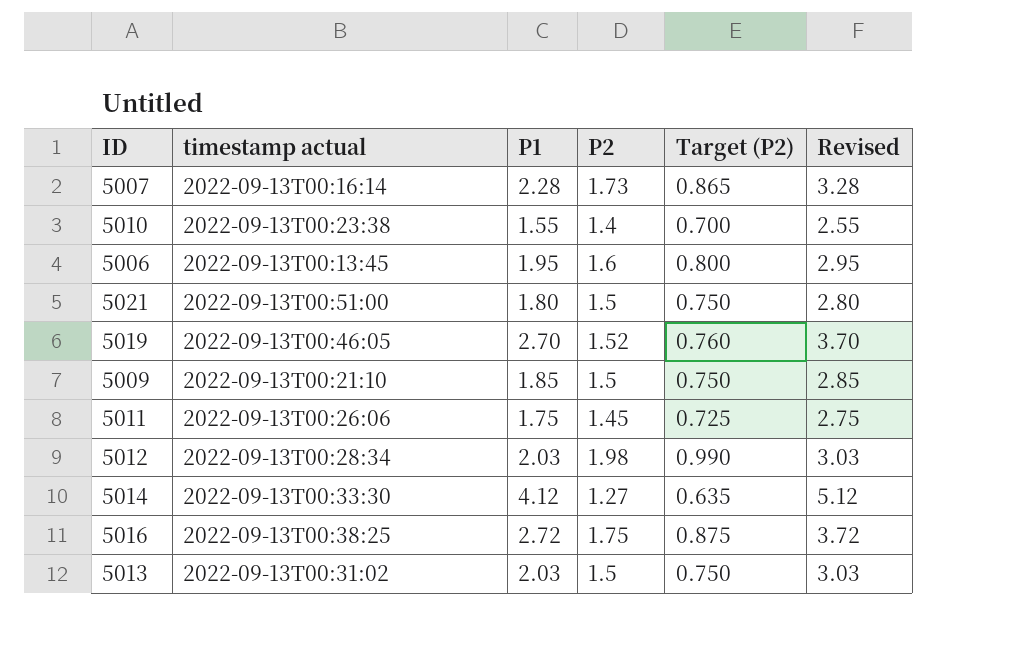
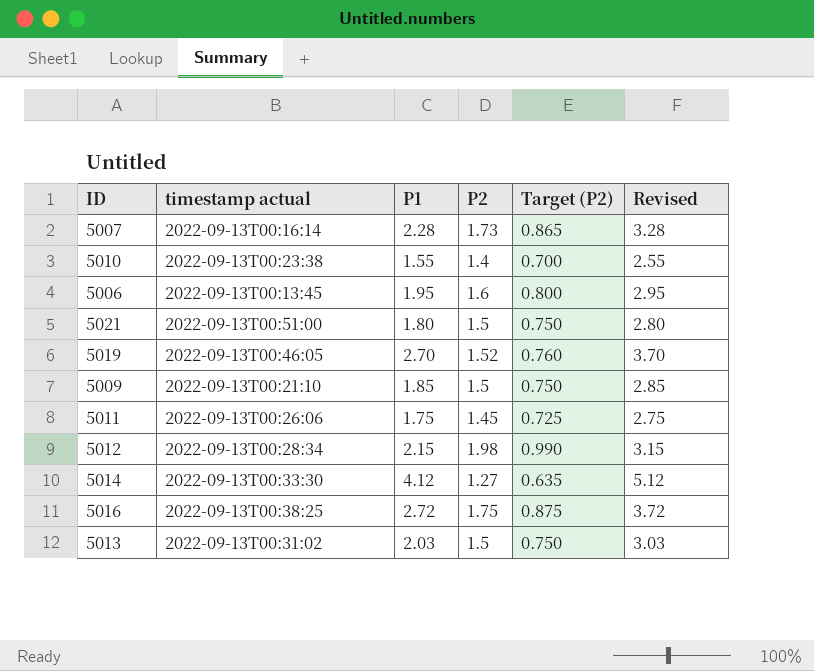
5012 | P1: 2.03 -> 2.15
5012 | Revised: 3.03 -> 3.15

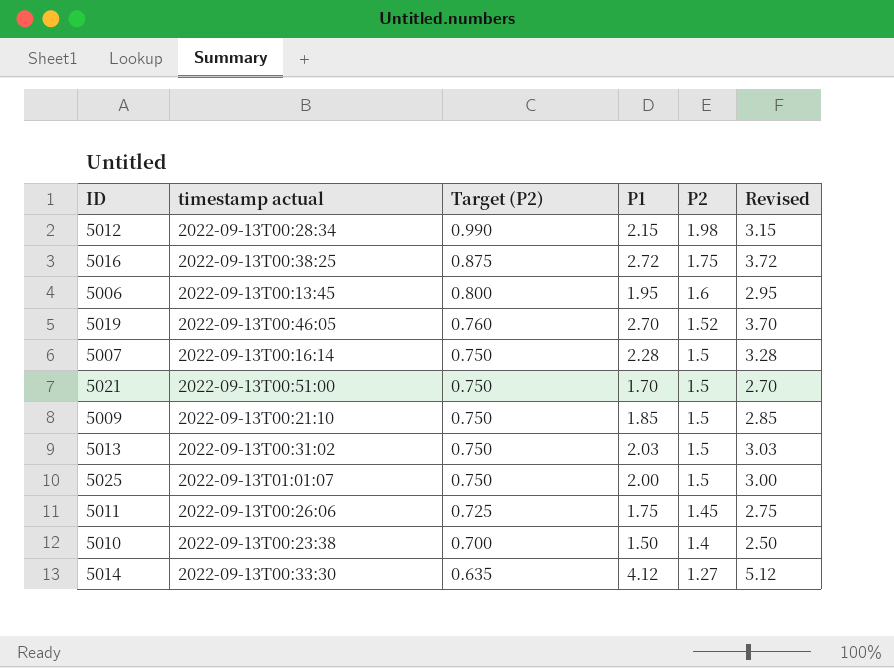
row order: none -> Target (P2) descending
column Target (P2) | position: 5 -> 3
5007 | Target (P2): 0.865 -> 0.750
5007 | P2: 1.73 -> 1.5
5021 | P1: 1.80 -> 1.70
5021 | Revised: 2.80 -> 2.70
row 5025: none -> 2022-09-13T01:01:07 | 0.750 | 2.00 | 1.5 | 3.00
5010 | P1: 1.55 -> 1.50
5010 | Revised: 2.55 -> 2.50

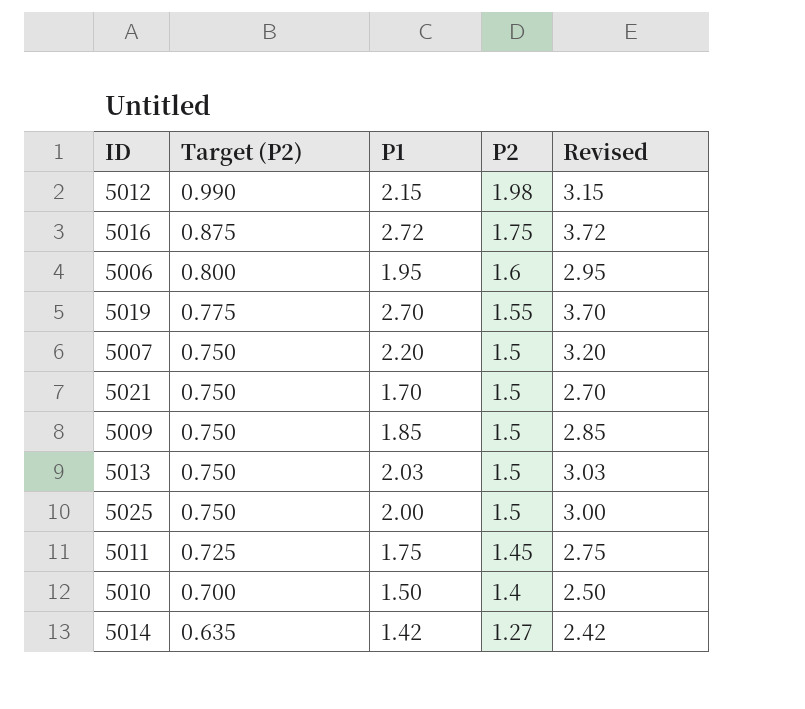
column timestamp actual | position: 2 -> none
5019 | Target (P2): 0.760 -> 0.775
5019 | P2: 1.52 -> 1.55
5007 | P1: 2.28 -> 2.20
5007 | Revised: 3.28 -> 3.20
5014 | P1: 4.12 -> 1.42
5014 | Revised: 5.12 -> 2.42

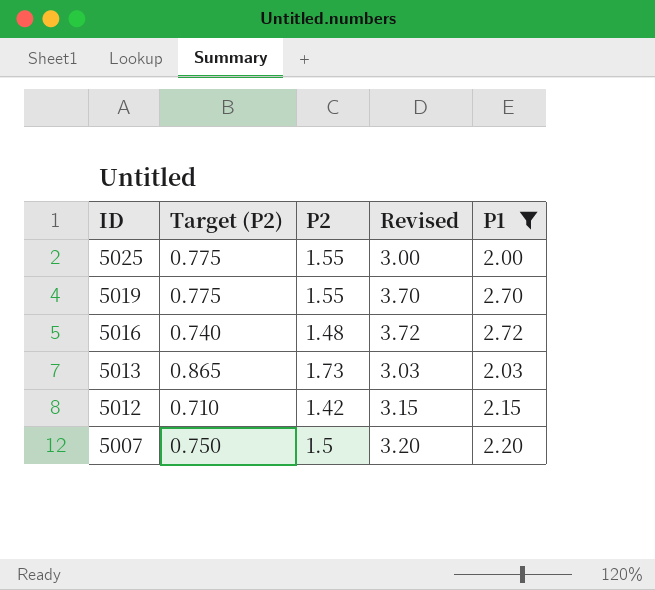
filter: none -> P1 >= 2.00
row order: Target (P2) descending -> ID descending
column P1 | position: 3 -> 5
5025 | Target (P2): 0.750 -> 0.775
5025 | P2: 1.5 -> 1.55
5016 | Target (P2): 0.875 -> 0.740
5016 | P2: 1.75 -> 1.48
5013 | Target (P2): 0.750 -> 0.865
5013 | P2: 1.5 -> 1.73
5012 | Target (P2): 0.990 -> 0.710
5012 | P2: 1.98 -> 1.42

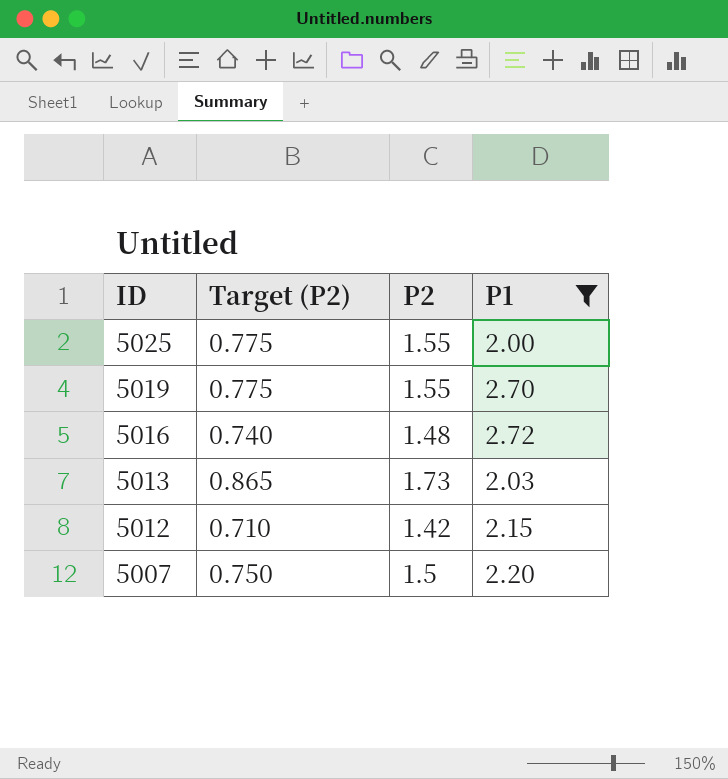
column Revised | formula: [P1] + 1 -> none

